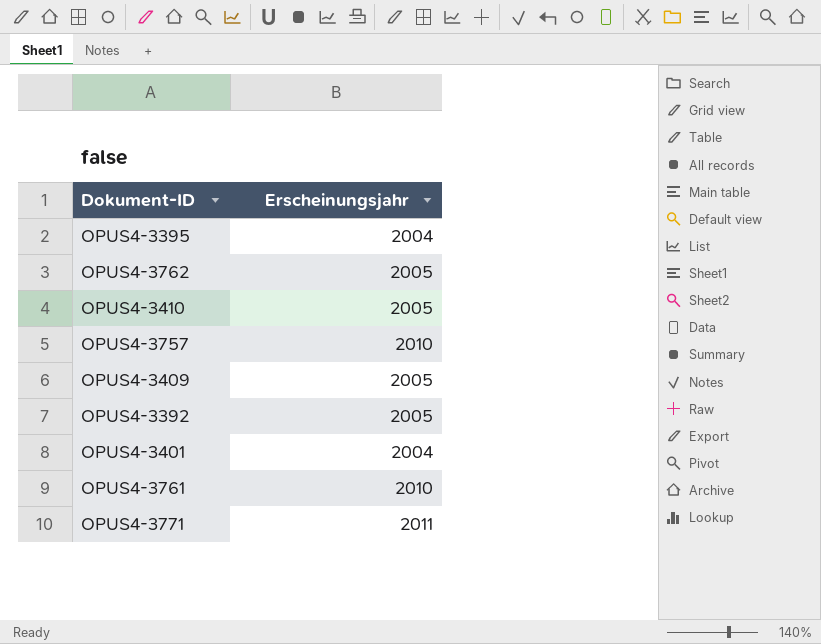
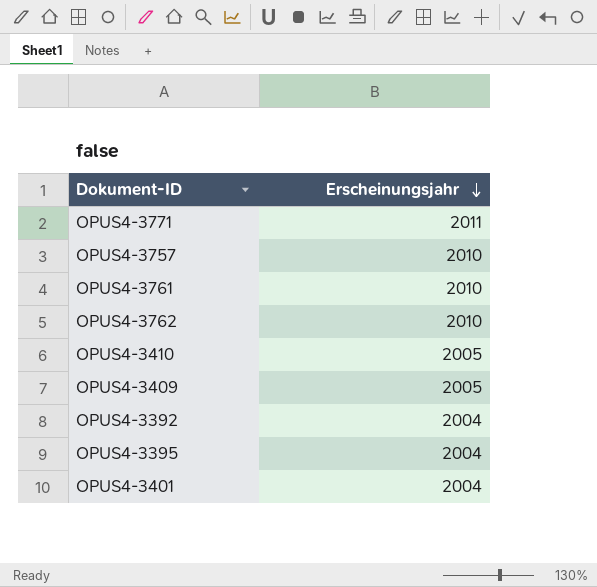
row order: none -> Erscheinungsjahr descending
OPUS4-3762 | Erscheinungsjahr: 2005 -> 2010
OPUS4-3392 | Erscheinungsjahr: 2005 -> 2004

